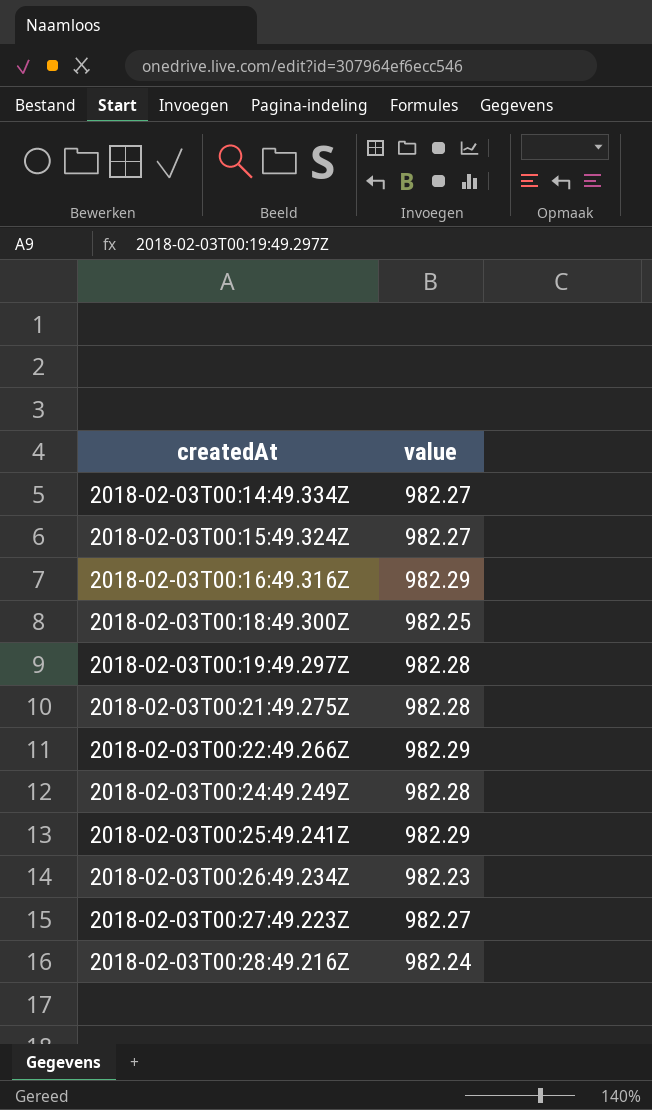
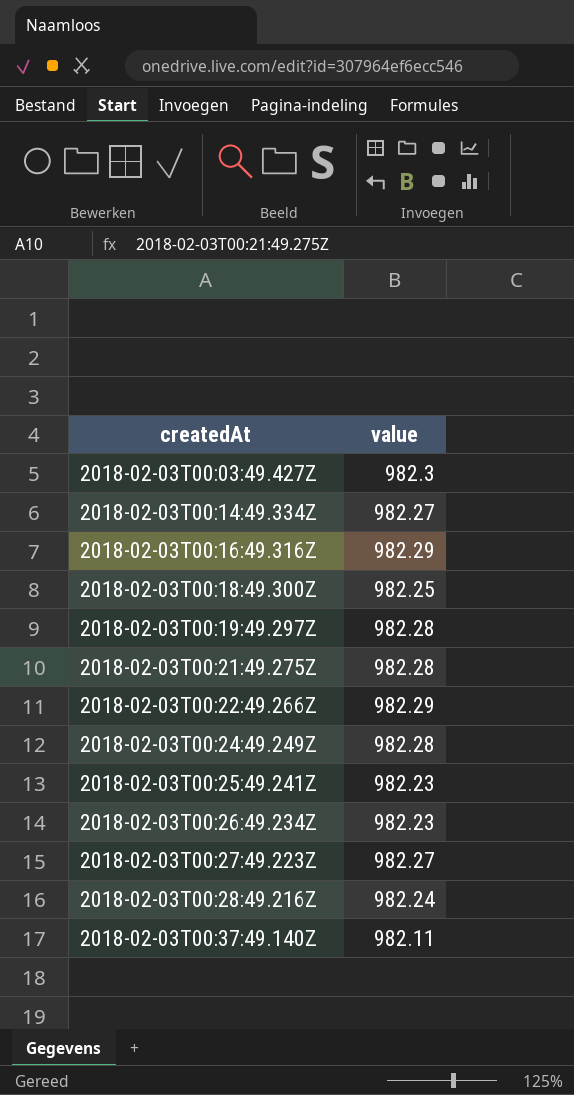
row 2018-02-03T00:15:49.324Z: 982.27 -> none
row 2018-02-03T00:03:49.427Z: none -> 982.3
2018-02-03T00:25:49.241Z | value: 982.29 -> 982.23
row 2018-02-03T00:37:49.140Z: none -> 982.11

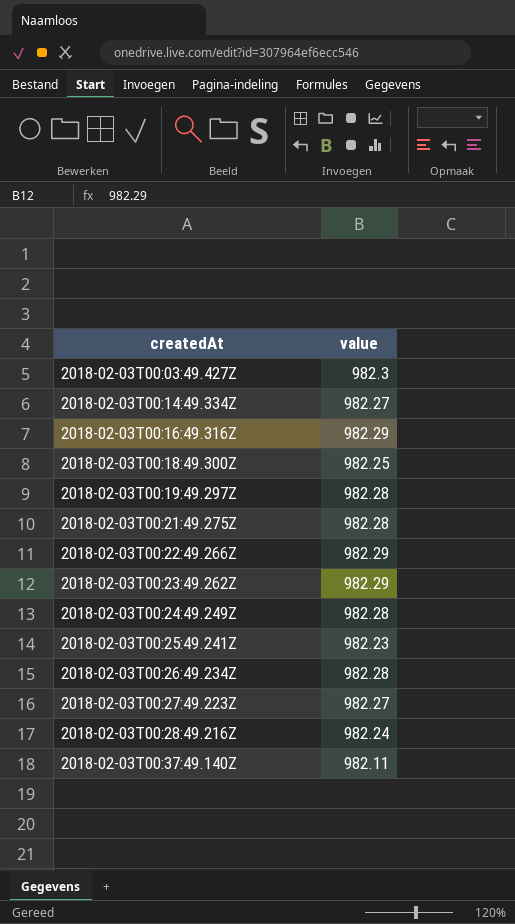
row 2018-02-03T00:23:49.262Z: none -> 982.29
2018-02-03T00:26:49.234Z | value: 982.23 -> 982.28

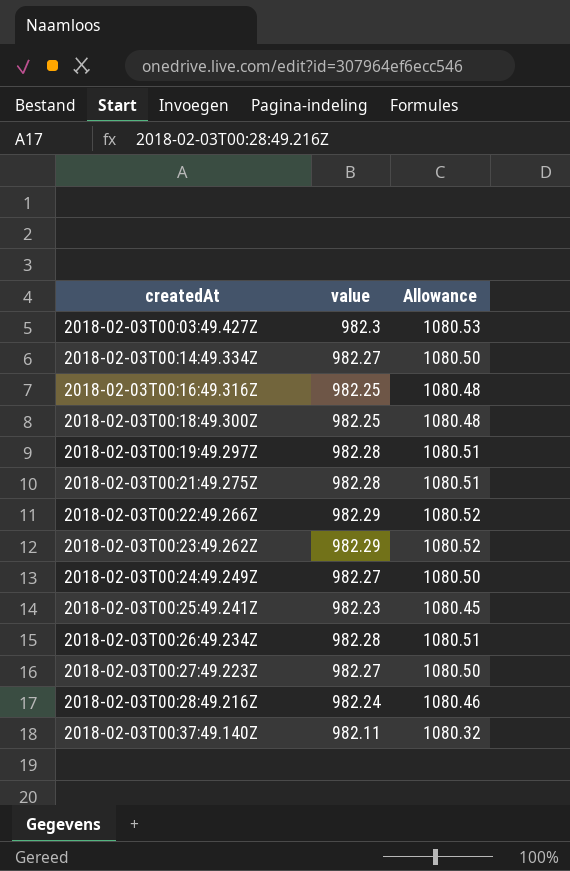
column Allowance | formula: none -> [value] * 1.1
2018-02-03T00:16:49.316Z | value: 982.29 -> 982.25
2018-02-03T00:24:49.249Z | value: 982.28 -> 982.27

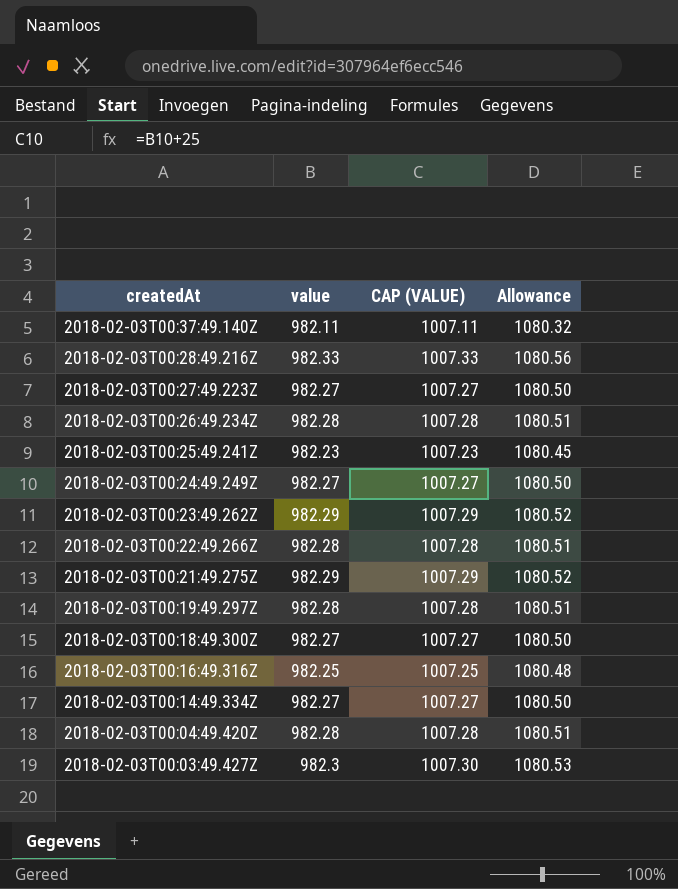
row order: createdAt ascending -> createdAt descending
column CAP (VALUE) | formula: none -> [value] + 25
2018-02-03T00:28:49.216Z | value: 982.24 -> 982.33
2018-02-03T00:28:49.216Z | Allowance: 1080.46 -> 1080.56
2018-02-03T00:22:49.266Z | value: 982.29 -> 982.28
2018-02-03T00:22:49.266Z | Allowance: 1080.52 -> 1080.51
2018-02-03T00:21:49.275Z | value: 982.28 -> 982.29
2018-02-03T00:21:49.275Z | Allowance: 1080.51 -> 1080.52
2018-02-03T00:18:49.300Z | value: 982.25 -> 982.27
2018-02-03T00:18:49.300Z | Allowance: 1080.48 -> 1080.50
row 2018-02-03T00:04:49.420Z: none -> 982.28 | 1007.28 | 1080.51

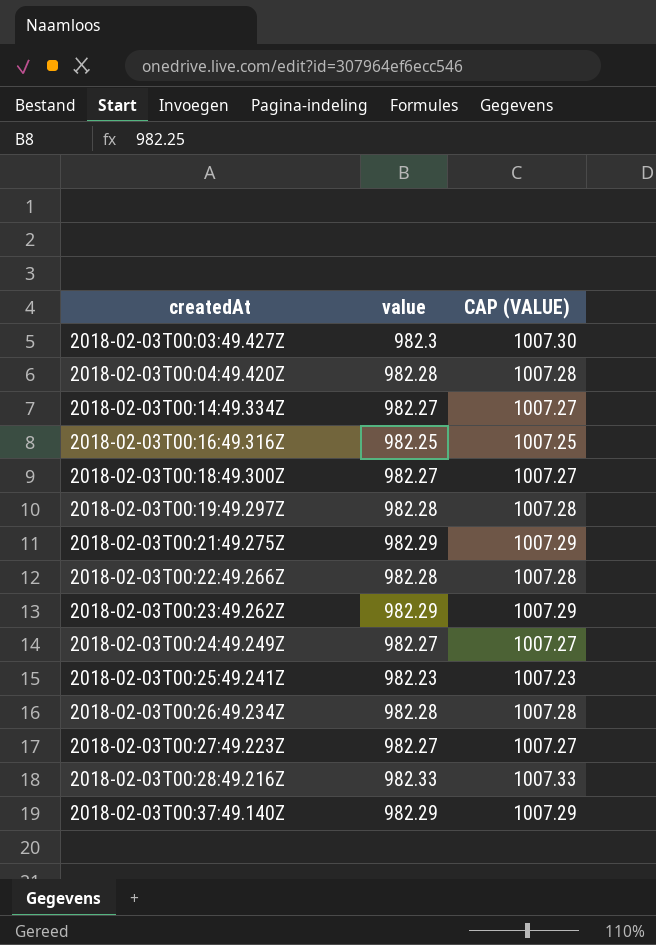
row order: createdAt descending -> createdAt ascending
column Allowance | formula: [value] * 1.1 -> none
2018-02-03T00:37:49.140Z | value: 982.11 -> 982.29
2018-02-03T00:37:49.140Z | CAP (VALUE): 1007.11 -> 1007.29

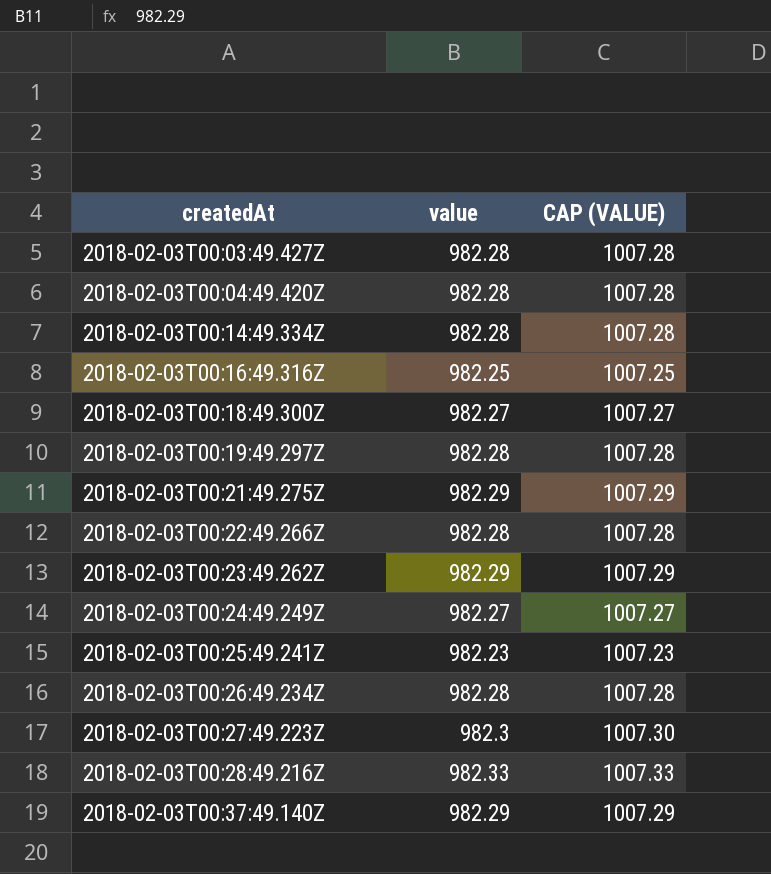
2018-02-03T00:03:49.427Z | value: 982.3 -> 982.28
2018-02-03T00:03:49.427Z | CAP (VALUE): 1007.30 -> 1007.28
2018-02-03T00:14:49.334Z | value: 982.27 -> 982.28
2018-02-03T00:14:49.334Z | CAP (VALUE): 1007.27 -> 1007.28
2018-02-03T00:27:49.223Z | value: 982.27 -> 982.3
2018-02-03T00:27:49.223Z | CAP (VALUE): 1007.27 -> 1007.30

